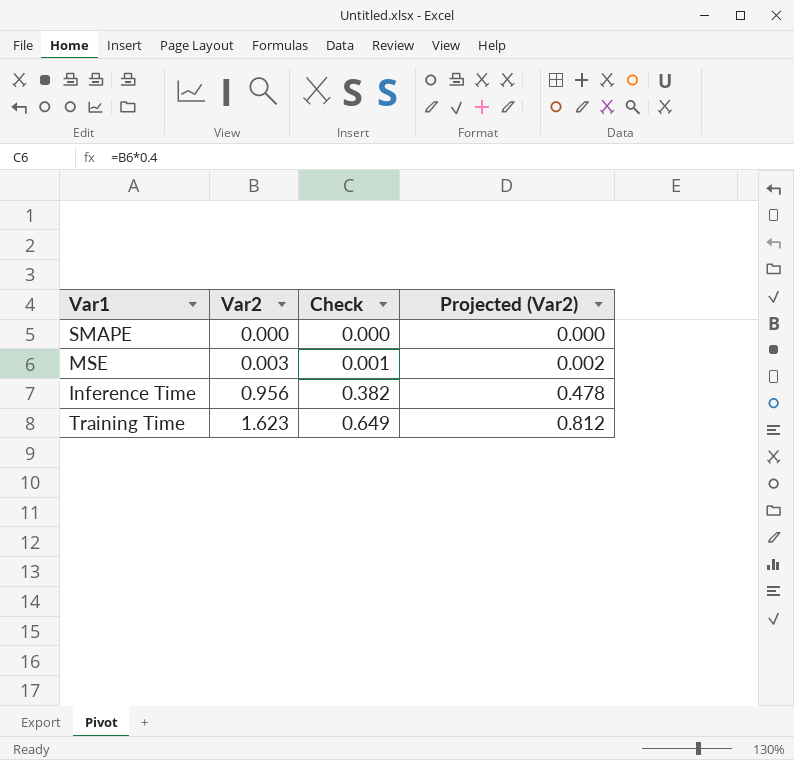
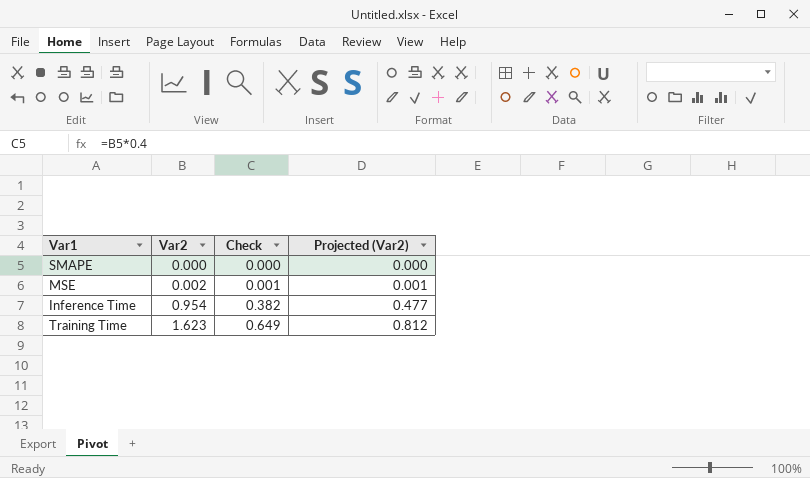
MSE | Var2: 0.003 -> 0.002
MSE | Projected (Var2): 0.002 -> 0.001
Inference Time | Var2: 0.956 -> 0.954
Inference Time | Projected (Var2): 0.478 -> 0.477

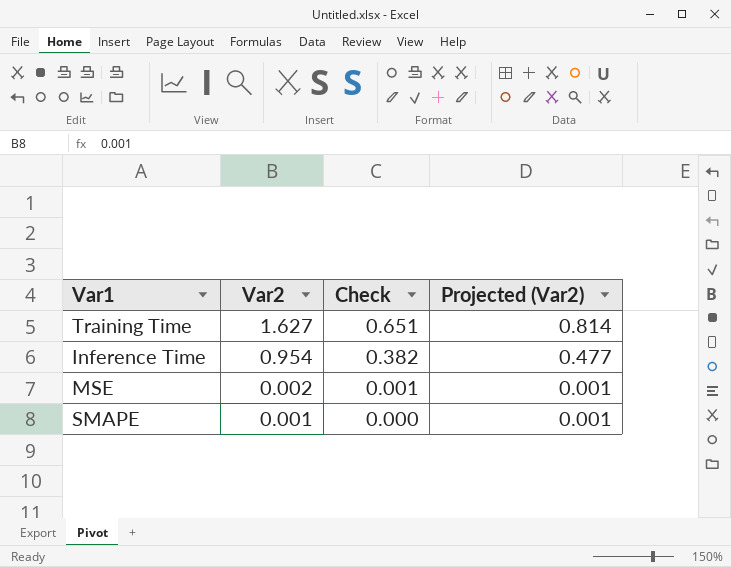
row order: Var2 ascending -> Var2 descending
Training Time | Var2: 1.623 -> 1.627
Training Time | Check: 0.649 -> 0.651
Training Time | Projected (Var2): 0.812 -> 0.814
SMAPE | Var2: 0.000 -> 0.001
SMAPE | Projected (Var2): 0.000 -> 0.001

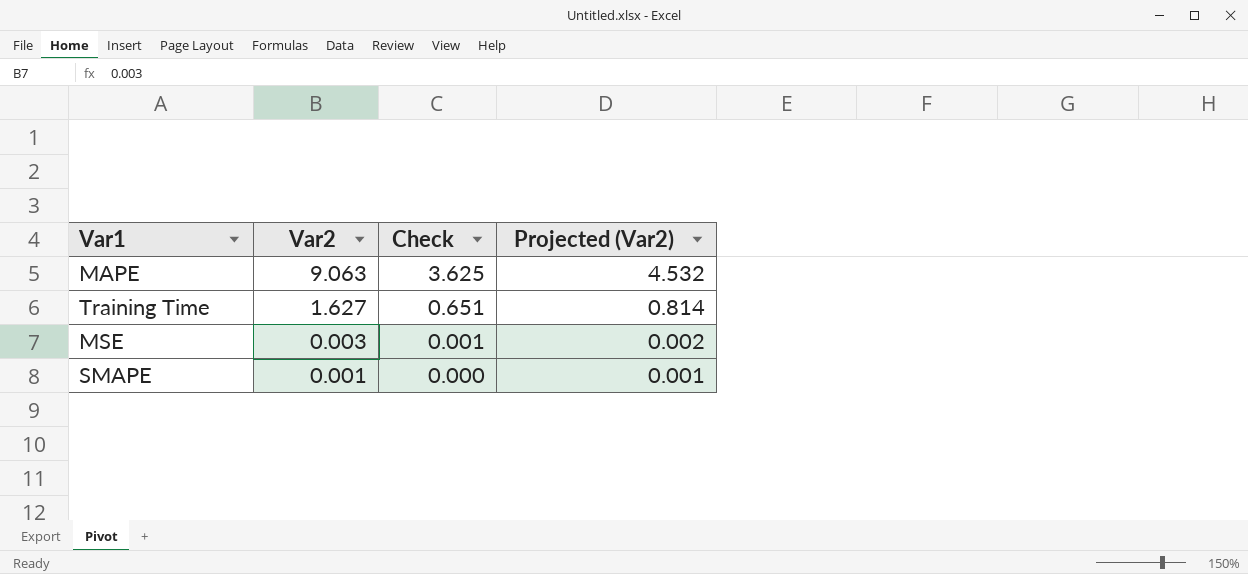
row Inference Time: 0.954 | 0.382 | 0.477 -> none
row MAPE: none -> 9.063 | 3.625 | 4.532
MSE | Var2: 0.002 -> 0.003
MSE | Projected (Var2): 0.001 -> 0.002

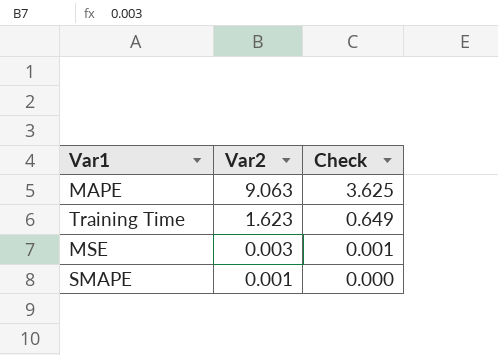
column Projected (Var2) | formula: [Var2] * 0.5 -> none
Training Time | Var2: 1.627 -> 1.623
Training Time | Check: 0.651 -> 0.649

